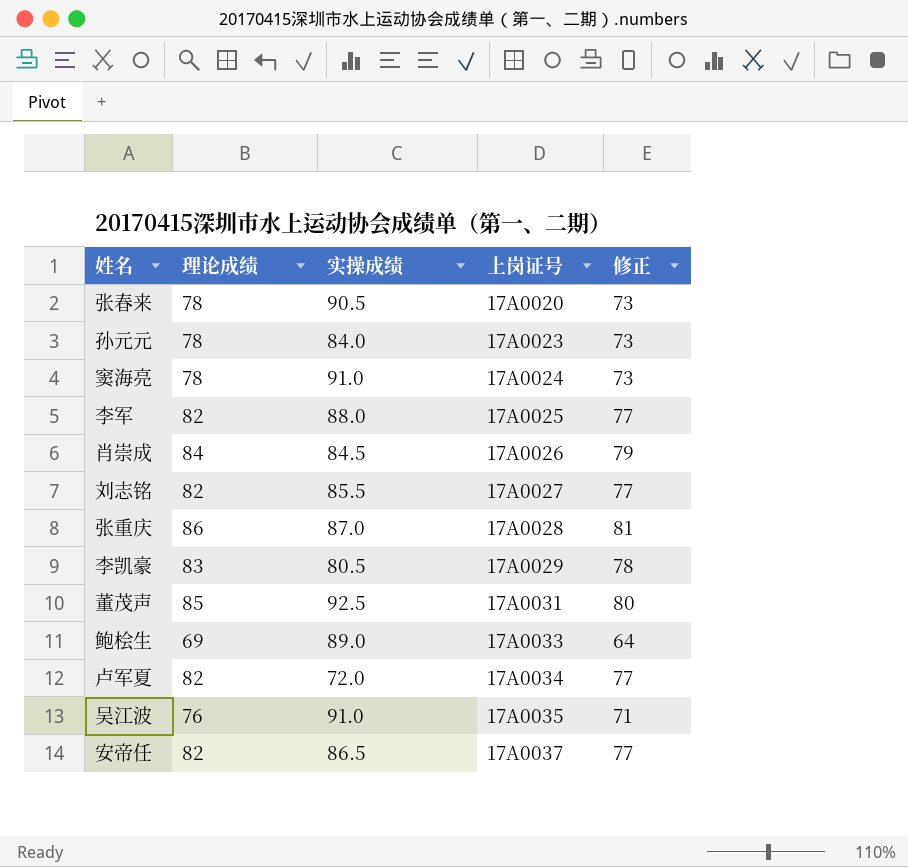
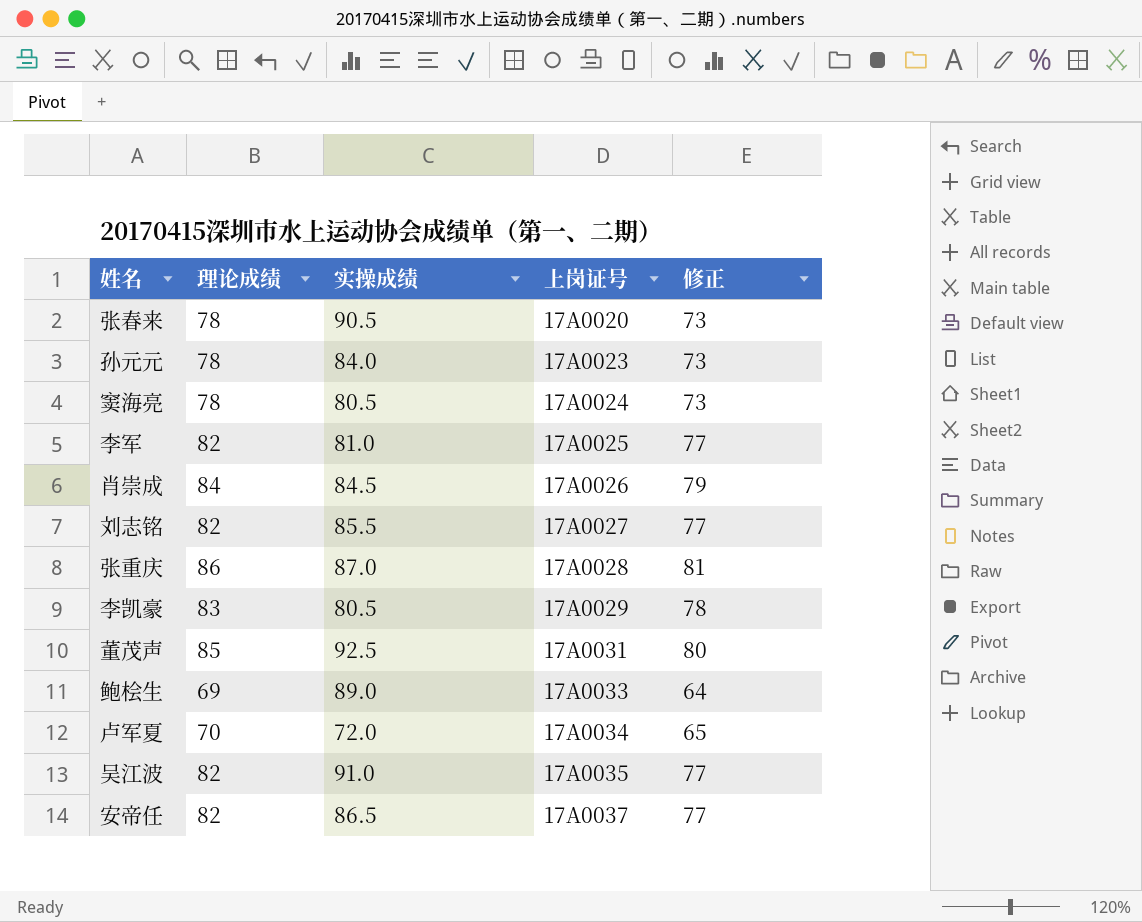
窦海亮 | 实操成绩: 91.0 -> 80.5
李军 | 实操成绩: 88.0 -> 81.0
卢军夏 | 理论成绩: 82 -> 70
卢军夏 | 修正: 77 -> 65
吴江波 | 理论成绩: 76 -> 82
吴江波 | 修正: 71 -> 77

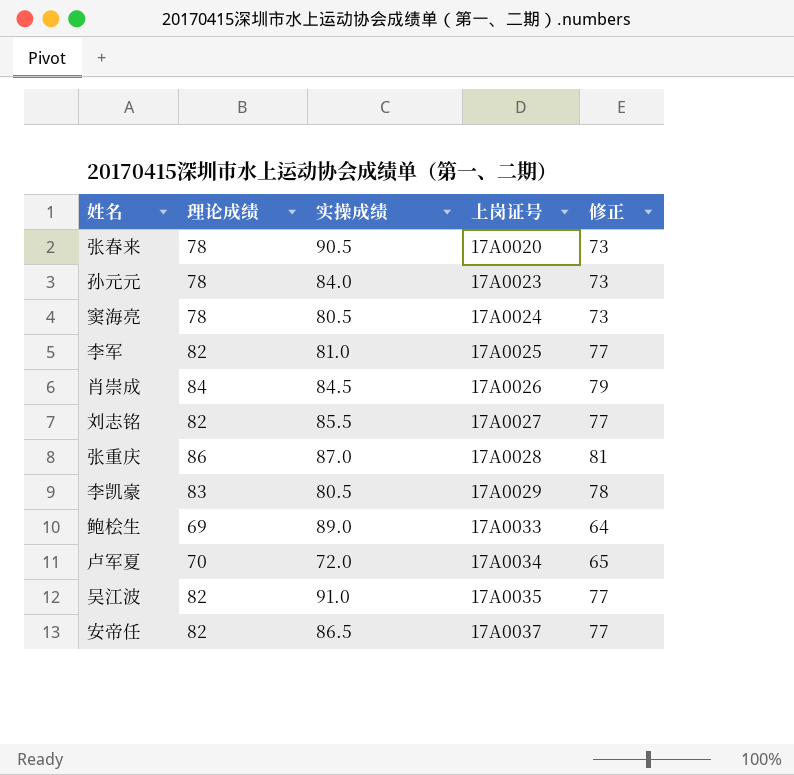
row 董茂声: 85 | 92.5 | 17A0031 | 80 -> none

